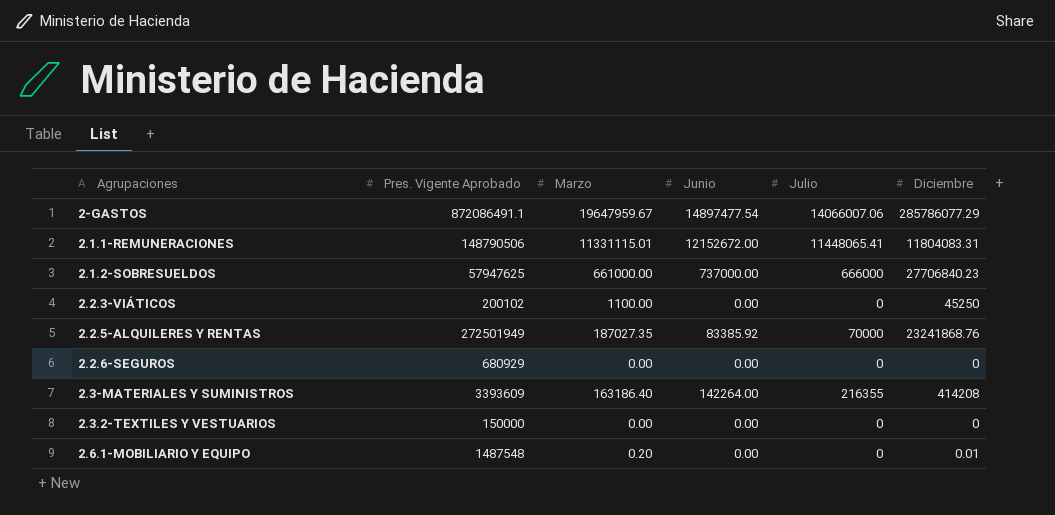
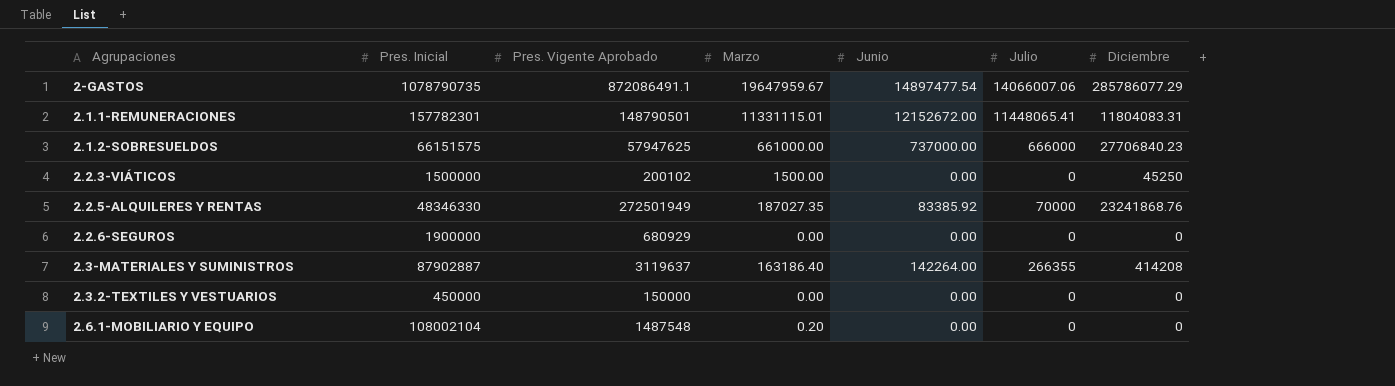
column Pres. Inicial | position: none -> 2
2.1.1-REMUNERACIONES | Pres. Vigente Aprobado: 148790506 -> 148790501
2.2.3-VIÁTICOS | Marzo: 1100.00 -> 1500.00
2.3-MATERIALES Y SUMINISTROS | Pres. Vigente Aprobado: 3393609 -> 3119637
2.3-MATERIALES Y SUMINISTROS | Julio: 216355 -> 266355
2.6.1-MOBILIARIO Y EQUIPO | Diciembre: 0.01 -> 0

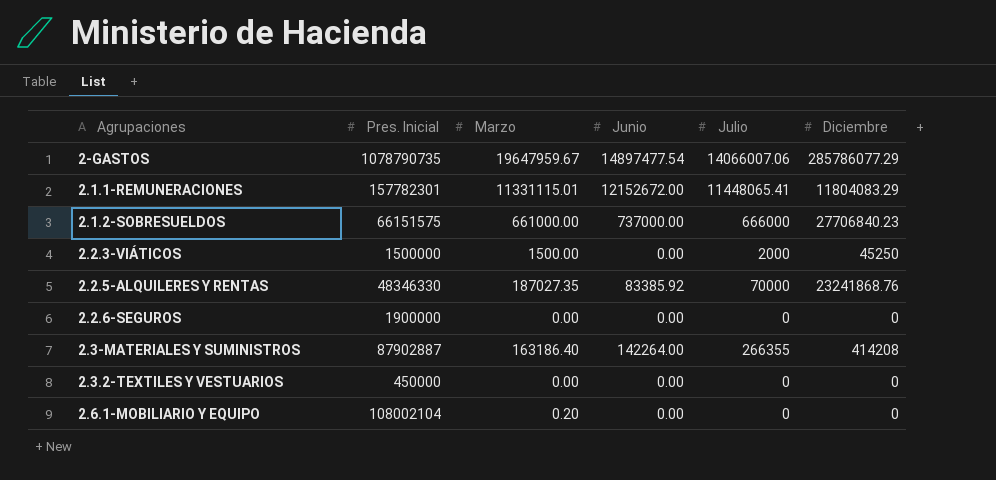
column Pres. Vigente Aprobado | position: 3 -> none
2.1.1-REMUNERACIONES | Diciembre: 11804083.31 -> 11804083.29
2.2.3-VIÁTICOS | Julio: 0 -> 2000

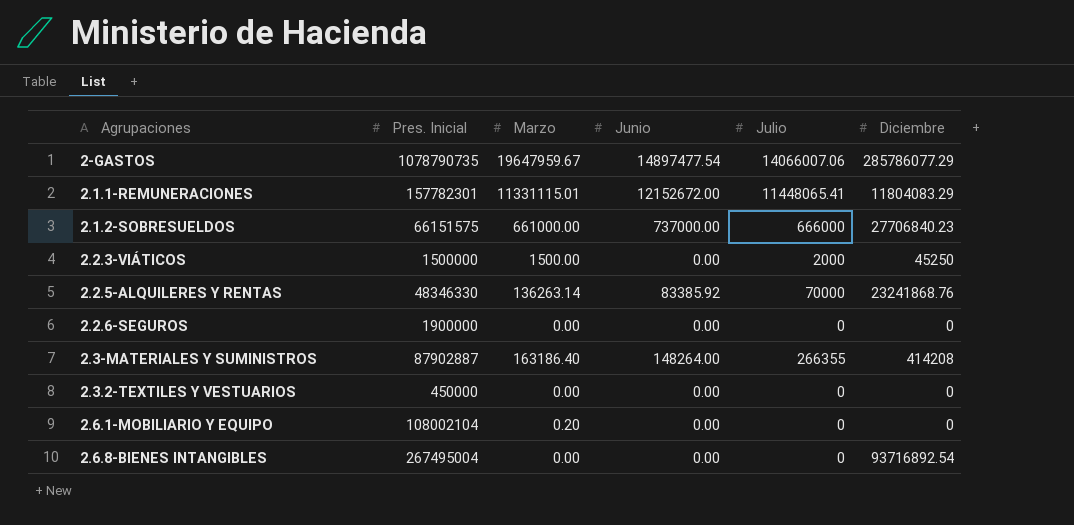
2.2.5-ALQUILERES Y RENTAS | Marzo: 187027.35 -> 136263.14
2.3-MATERIALES Y SUMINISTROS | Junio: 142264.00 -> 148264.00
row 2.6.8-BIENES INTANGIBLES: none -> 267495004 | 0.00 | 0.00 | 0 | 93716892.54

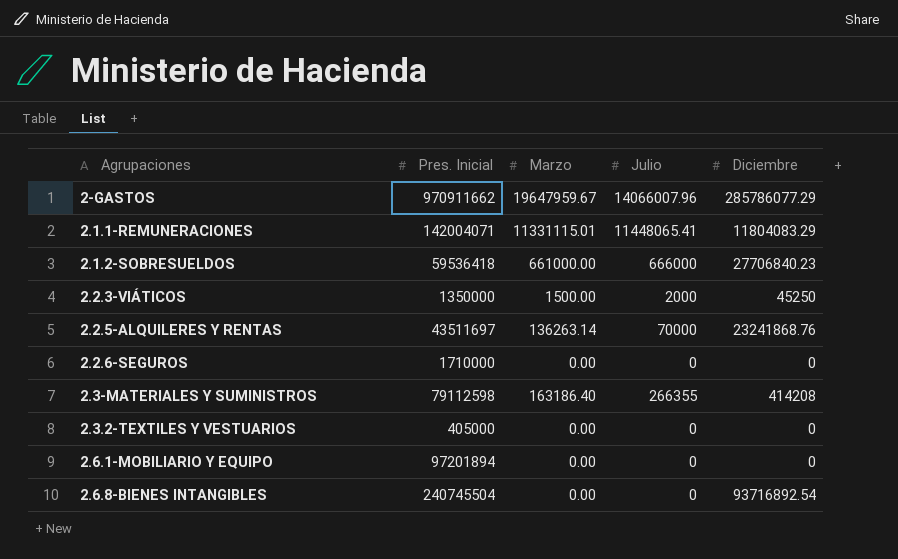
column Junio | position: 4 -> none
2-GASTOS | Pres. Inicial: 1078790735 -> 970911662
2-GASTOS | Julio: 14066007.06 -> 14066007.96
2.1.1-REMUNERACIONES | Pres. Inicial: 157782301 -> 142004071
2.1.2-SOBRESUELDOS | Pres. Inicial: 66151575 -> 59536418
2.2.3-VIÁTICOS | Pres. Inicial: 1500000 -> 1350000
2.2.5-ALQUILERES Y RENTAS | Pres. Inicial: 48346330 -> 43511697
2.2.6-SEGUROS | Pres. Inicial: 1900000 -> 1710000
2.3-MATERIALES Y SUMINISTROS | Pres. Inicial: 87902887 -> 79112598
2.3.2-TEXTILES Y VESTUARIOS | Pres. Inicial: 450000 -> 405000
2.6.1-MOBILIARIO Y EQUIPO | Pres. Inicial: 108002104 -> 97201894
2.6.1-MOBILIARIO Y EQUIPO | Marzo: 0.20 -> 0.00
2.6.8-BIENES INTANGIBLES | Pres. Inicial: 267495004 -> 240745504

